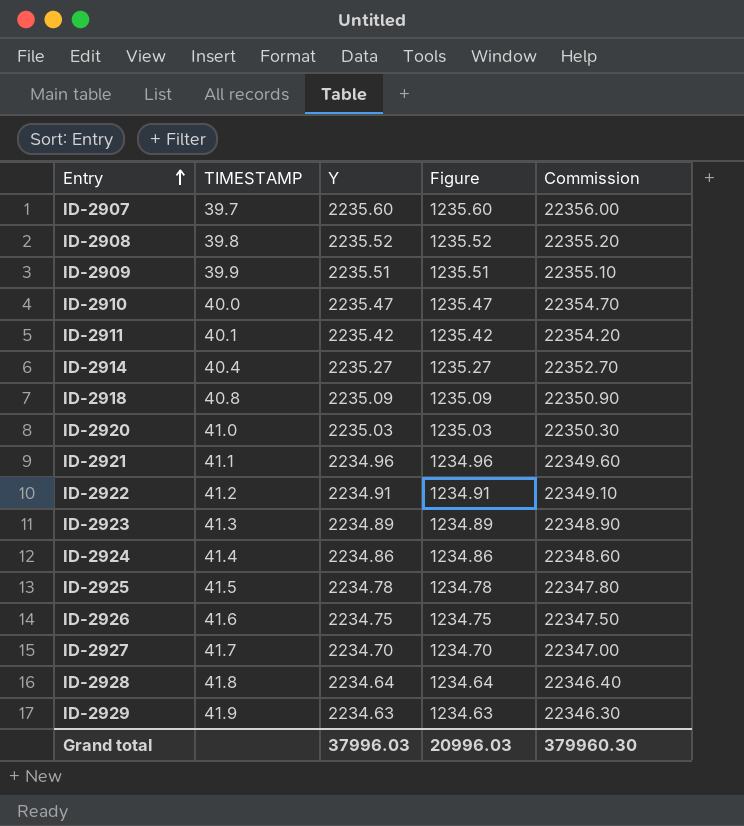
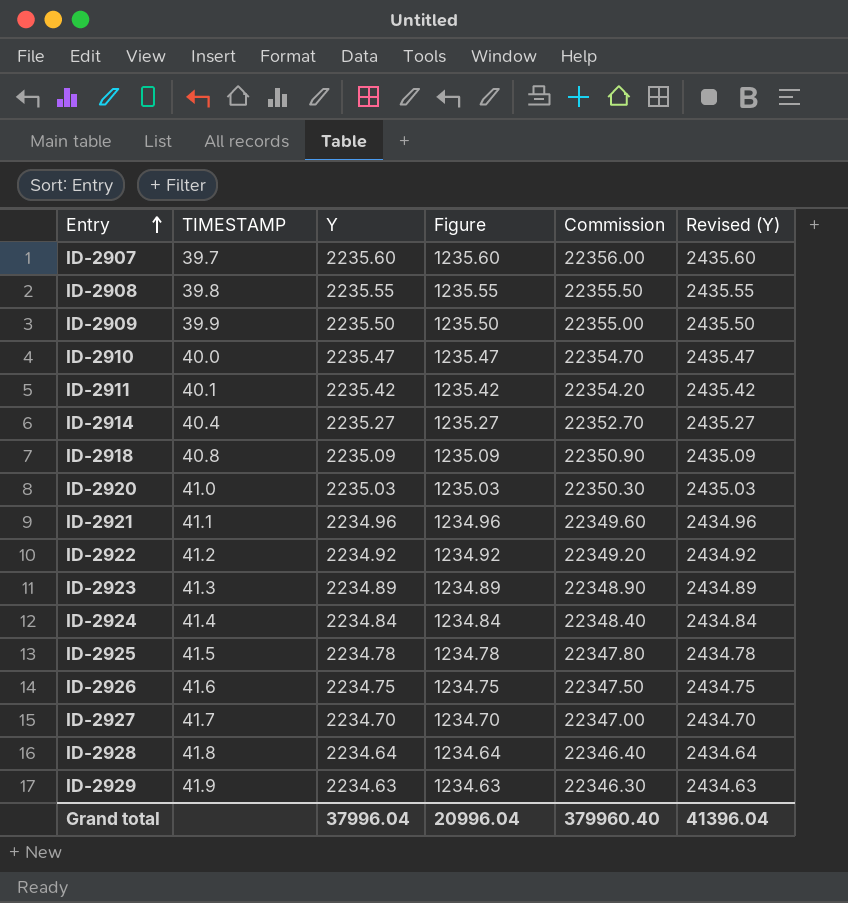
column Revised (Y) | formula: none -> [Y] + 200
ID-2908 | Y: 2235.52 -> 2235.55
ID-2908 | Figure: 1235.52 -> 1235.55
ID-2908 | Commission: 22355.20 -> 22355.50
ID-2909 | Y: 2235.51 -> 2235.50
ID-2909 | Figure: 1235.51 -> 1235.50
ID-2909 | Commission: 22355.10 -> 22355.00
ID-2922 | Y: 2234.91 -> 2234.92
ID-2922 | Figure: 1234.91 -> 1234.92
ID-2922 | Commission: 22349.10 -> 22349.20
ID-2924 | Y: 2234.86 -> 2234.84
ID-2924 | Figure: 1234.86 -> 1234.84
ID-2924 | Commission: 22348.60 -> 22348.40
Grand total | Y: 37996.03 -> 37996.04
Grand total | Figure: 20996.03 -> 20996.04
Grand total | Commission: 379960.30 -> 379960.40

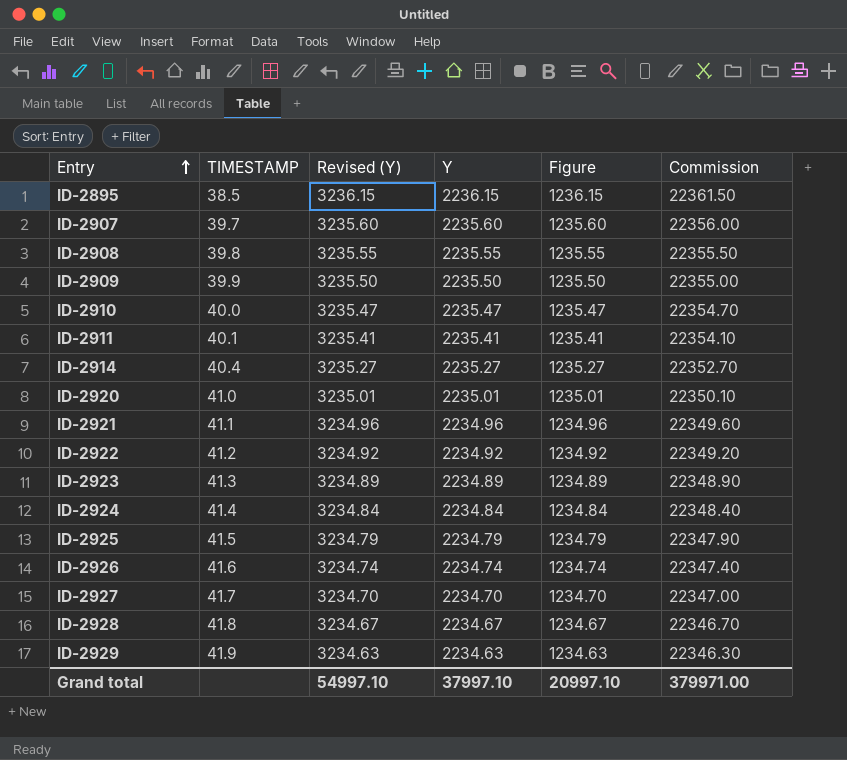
column Revised (Y) | formula: [Y] + 200 -> [Y] + 1000
column Revised (Y) | position: 6 -> 3
row ID-2918: 40.8 | 2235.09 | 1235.09 | 22350.90 | 2435.09 -> none
row ID-2895: none -> 38.5 | 3236.15 | 2236.15 | 1236.15 | 22361.50
ID-2911 | Y: 2235.42 -> 2235.41
ID-2911 | Figure: 1235.42 -> 1235.41
ID-2911 | Commission: 22354.20 -> 22354.10
ID-2920 | Y: 2235.03 -> 2235.01
ID-2920 | Figure: 1235.03 -> 1235.01
ID-2920 | Commission: 22350.30 -> 22350.10
ID-2925 | Y: 2234.78 -> 2234.79
ID-2925 | Figure: 1234.78 -> 1234.79
ID-2925 | Commission: 22347.80 -> 22347.90
ID-2926 | Y: 2234.75 -> 2234.74
ID-2926 | Figure: 1234.75 -> 1234.74
ID-2926 | Commission: 22347.50 -> 22347.40
ID-2928 | Y: 2234.64 -> 2234.67
ID-2928 | Figure: 1234.64 -> 1234.67
ID-2928 | Commission: 22346.40 -> 22346.70
Grand total | Revised (Y): 41396.04 -> 54997.10
Grand total | Y: 37996.04 -> 37997.10
Grand total | Figure: 20996.04 -> 20997.10
Grand total | Commission: 379960.40 -> 379971.00

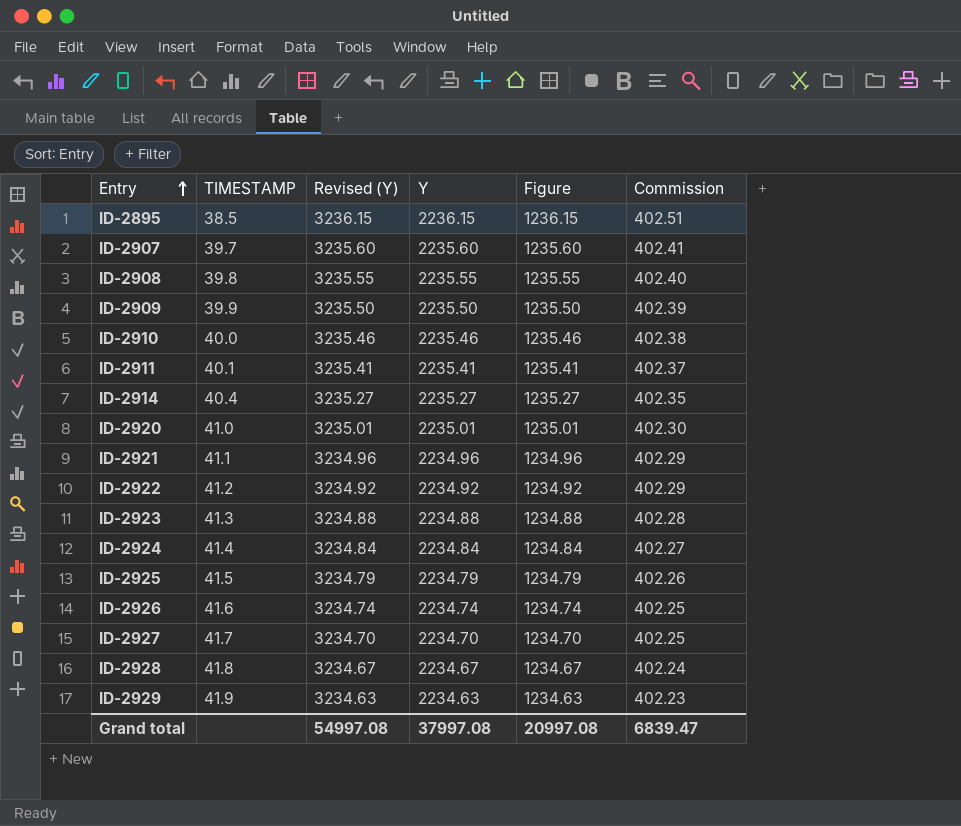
column Commission | formula: [Y] * 10 -> [Y] * 0.18
ID-2910 | Revised (Y): 3235.47 -> 3235.46
ID-2910 | Y: 2235.47 -> 2235.46
ID-2910 | Figure: 1235.47 -> 1235.46
ID-2923 | Revised (Y): 3234.89 -> 3234.88
ID-2923 | Y: 2234.89 -> 2234.88
ID-2923 | Figure: 1234.89 -> 1234.88
Grand total | Revised (Y): 54997.10 -> 54997.08
Grand total | Y: 37997.10 -> 37997.08
Grand total | Figure: 20997.10 -> 20997.08
Grand total | Commission: 379971.00 -> 6839.47

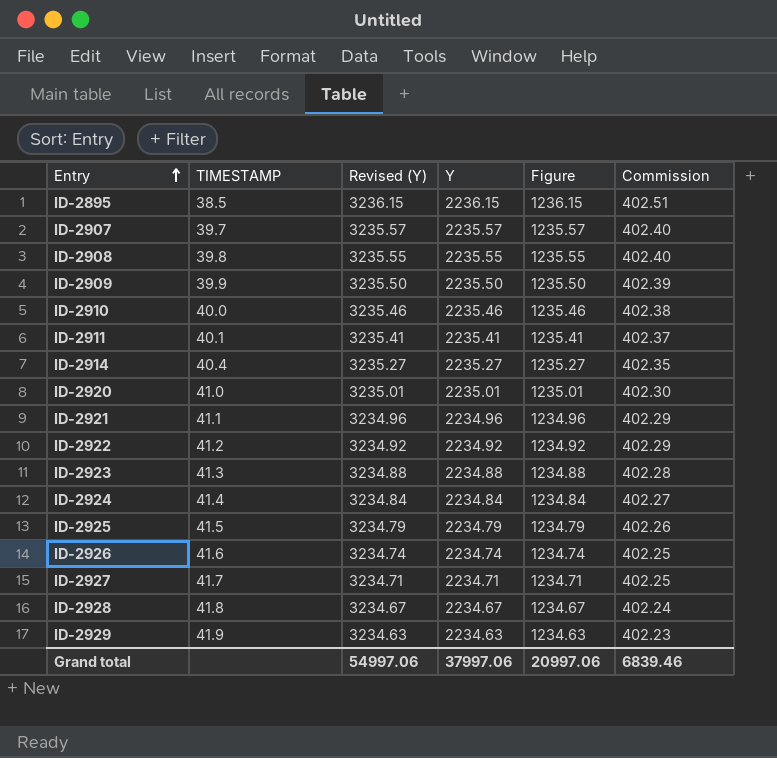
ID-2907 | Revised (Y): 3235.60 -> 3235.57
ID-2907 | Y: 2235.60 -> 2235.57
ID-2907 | Figure: 1235.60 -> 1235.57
ID-2907 | Commission: 402.41 -> 402.40
ID-2927 | Revised (Y): 3234.70 -> 3234.71
ID-2927 | Y: 2234.70 -> 2234.71
ID-2927 | Figure: 1234.70 -> 1234.71
Grand total | Revised (Y): 54997.08 -> 54997.06
Grand total | Y: 37997.08 -> 37997.06
Grand total | Figure: 20997.08 -> 20997.06
Grand total | Commission: 6839.47 -> 6839.46

